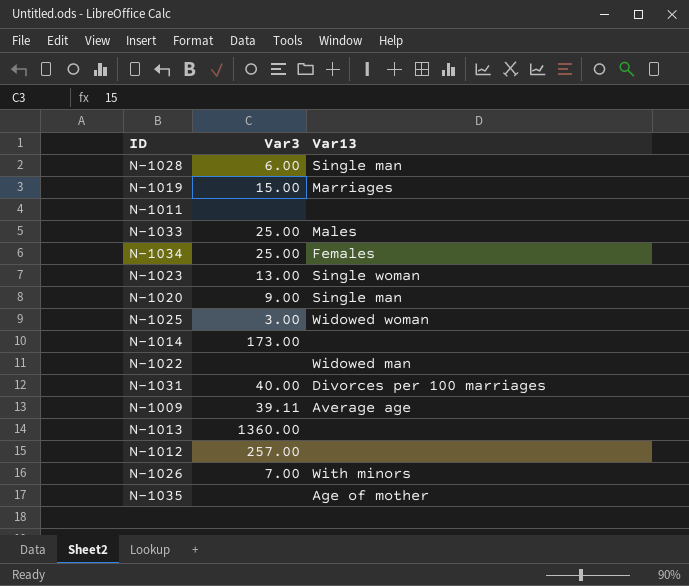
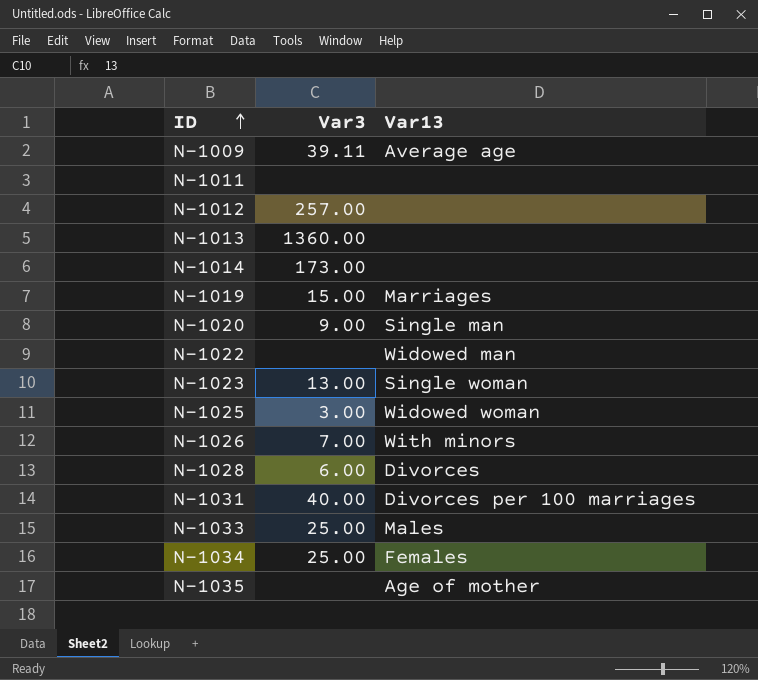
row order: none -> ID ascending
N-1028 | Var13: Single man -> Divorces

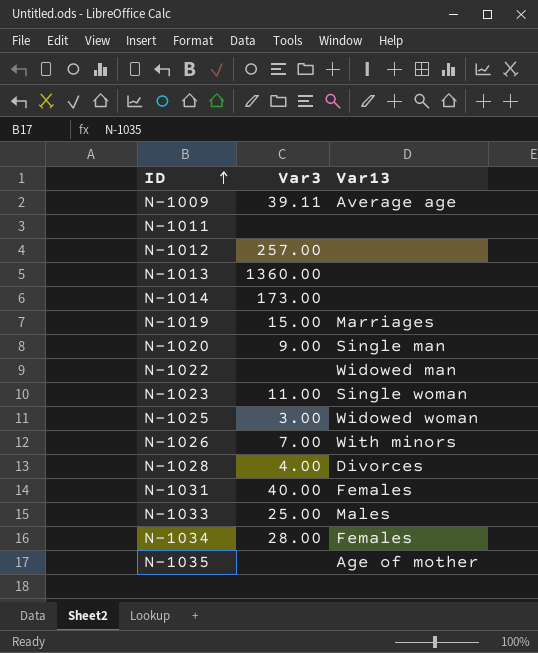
N-1023 | Var3: 13.00 -> 11.00
N-1028 | Var3: 6.00 -> 4.00
N-1031 | Var13: Divorces per 100 marriages -> Females
N-1034 | Var3: 25.00 -> 28.00

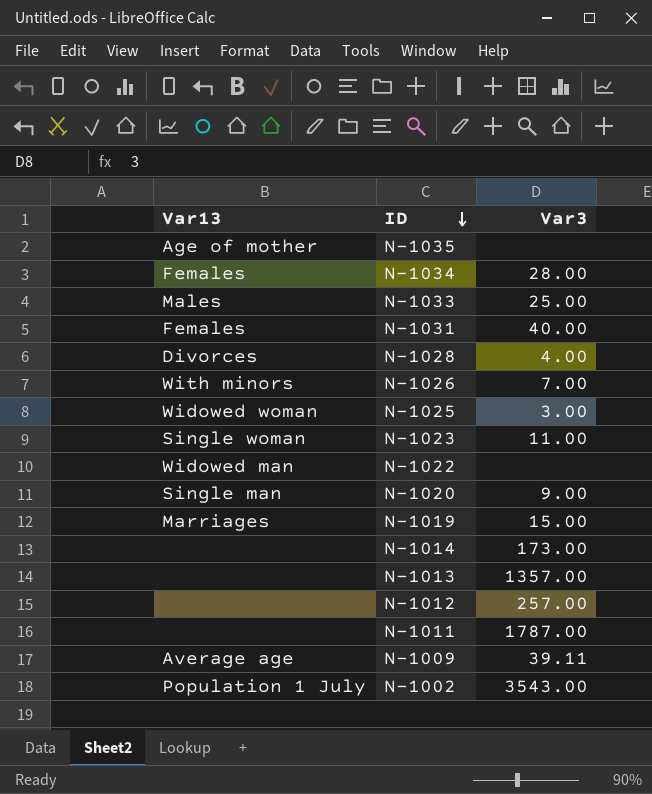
row order: ID ascending -> ID descending
column Var13 | position: 3 -> 1
N-1013 | Var3: 1360.00 -> 1357.00
N-1011 | Var3: none -> 1787.00
row N-1002: none -> Population 1 July | 3543.00

